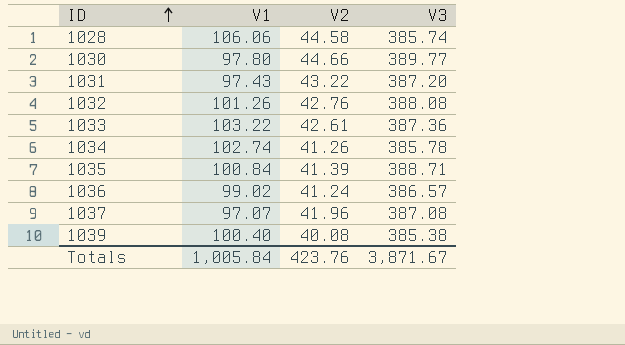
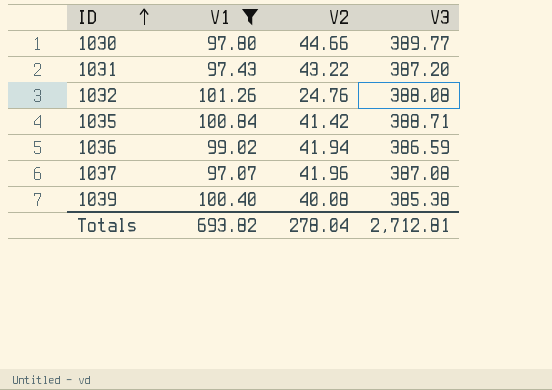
filter: none -> V1 <= 101.26
1032 | V2: 42.76 -> 24.76
1035 | V2: 41.39 -> 41.42
1036 | V2: 41.24 -> 41.94
1036 | V3: 386.57 -> 386.59
Totals | V1: 1,005.84 -> 693.82
Totals | V2: 423.76 -> 278.04
Totals | V3: 3,871.67 -> 2,712.81

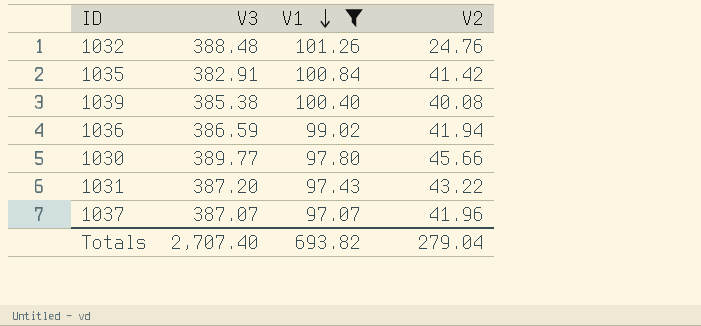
row order: ID ascending -> V1 descending
column V3 | position: 4 -> 2
1032 | V3: 388.08 -> 388.48
1035 | V3: 388.71 -> 382.91
1030 | V2: 44.66 -> 45.66
1037 | V3: 387.08 -> 387.07
Totals | V3: 2,712.81 -> 2,707.40
Totals | V2: 278.04 -> 279.04

